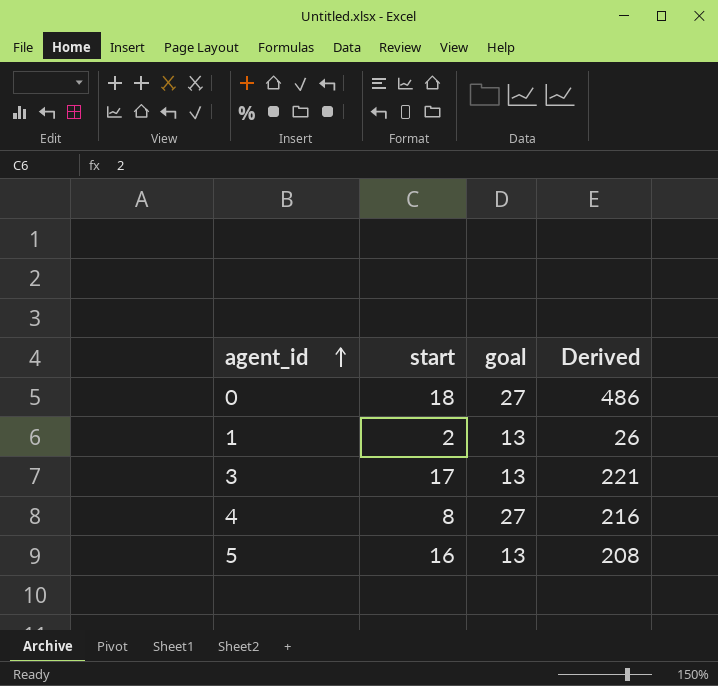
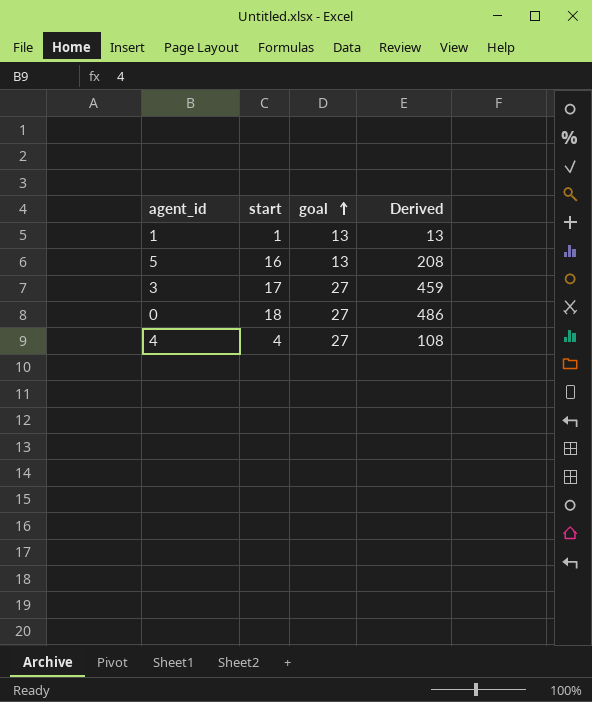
row order: agent_id ascending -> goal ascending
1 | start: 2 -> 1
1 | Derived: 26 -> 13
3 | goal: 13 -> 27
3 | Derived: 221 -> 459
4 | start: 8 -> 4
4 | Derived: 216 -> 108

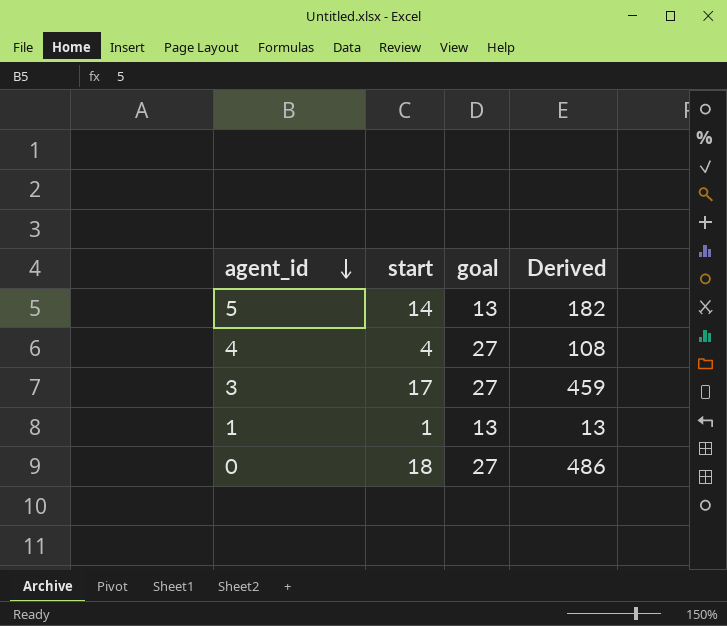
row order: goal ascending -> agent_id descending
5 | start: 16 -> 14
5 | Derived: 208 -> 182

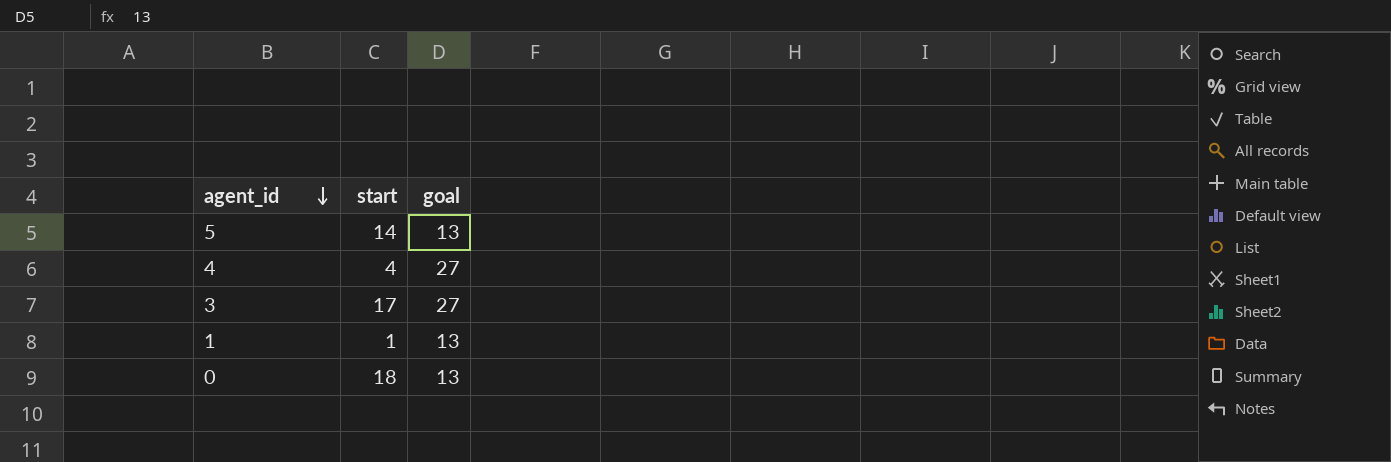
column Derived | formula: [start] * [goal] -> none
0 | goal: 27 -> 13

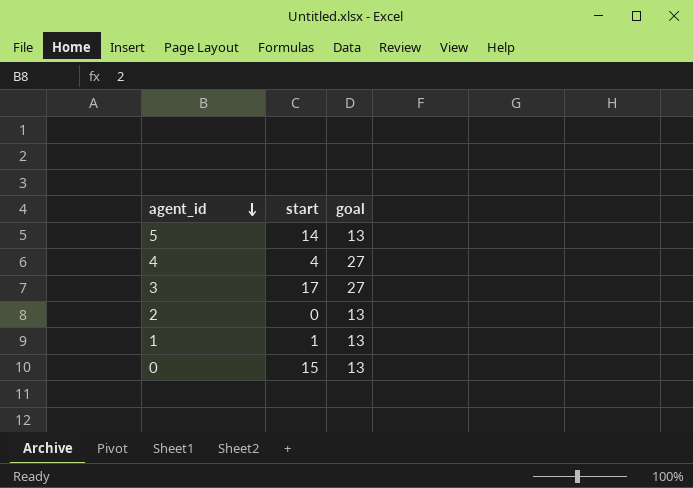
row 2: none -> 0 | 13
0 | start: 18 -> 15

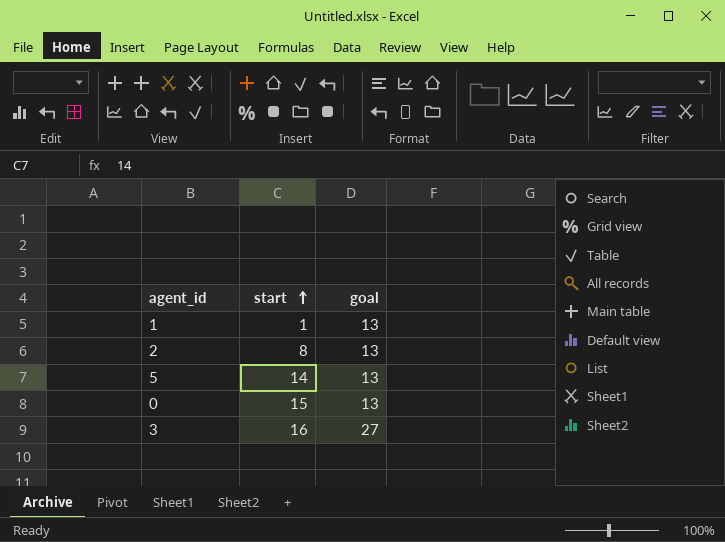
row order: agent_id descending -> start ascending
row 4: 4 | 27 -> none
2 | start: 0 -> 8
3 | start: 17 -> 16

